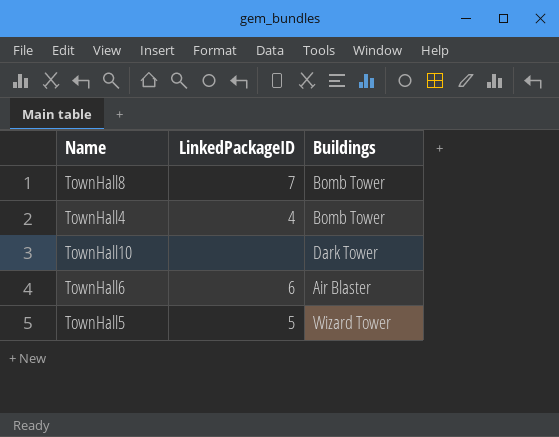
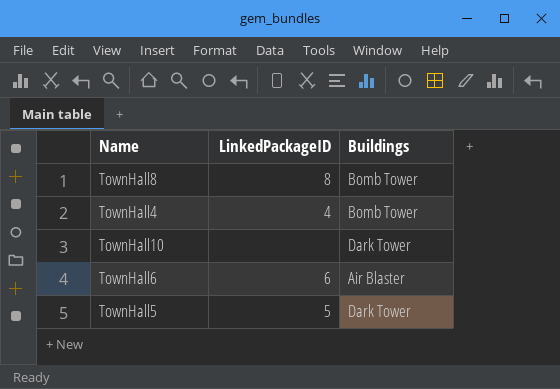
TownHall8 | LinkedPackageID: 7 -> 8
TownHall5 | Buildings: Wizard Tower -> Dark Tower

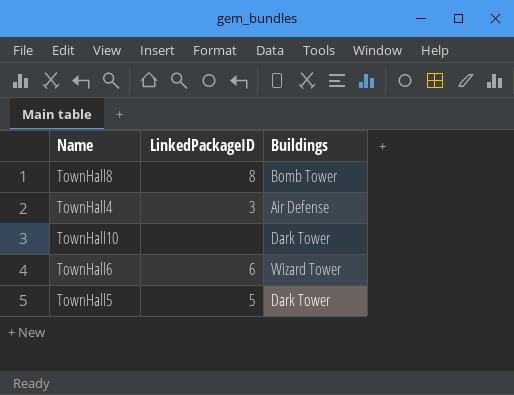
TownHall4 | LinkedPackageID: 4 -> 3
TownHall4 | Buildings: Bomb Tower -> Air Defense
TownHall6 | Buildings: Air Blaster -> Wizard Tower

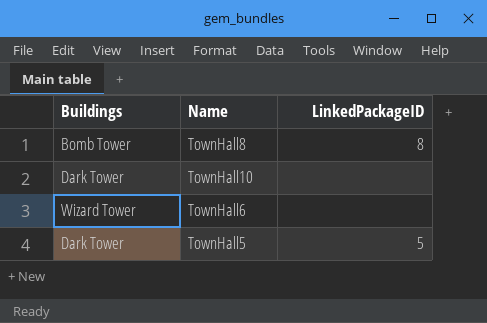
column Buildings | position: 3 -> 1
row TownHall4: 3 | Air Defense -> none
TownHall6 | LinkedPackageID: 6 -> none

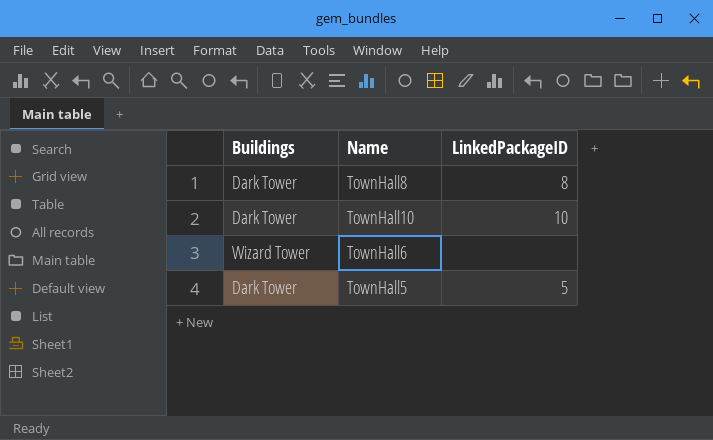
TownHall8 | Buildings: Bomb Tower -> Dark Tower
TownHall10 | LinkedPackageID: none -> 10

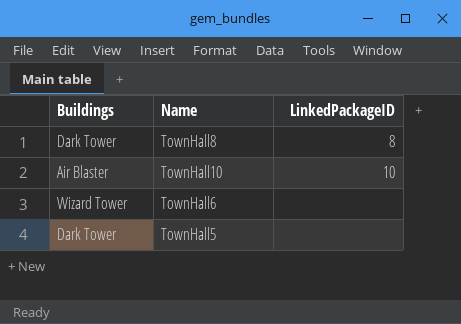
TownHall10 | Buildings: Dark Tower -> Air Blaster
TownHall5 | LinkedPackageID: 5 -> none

